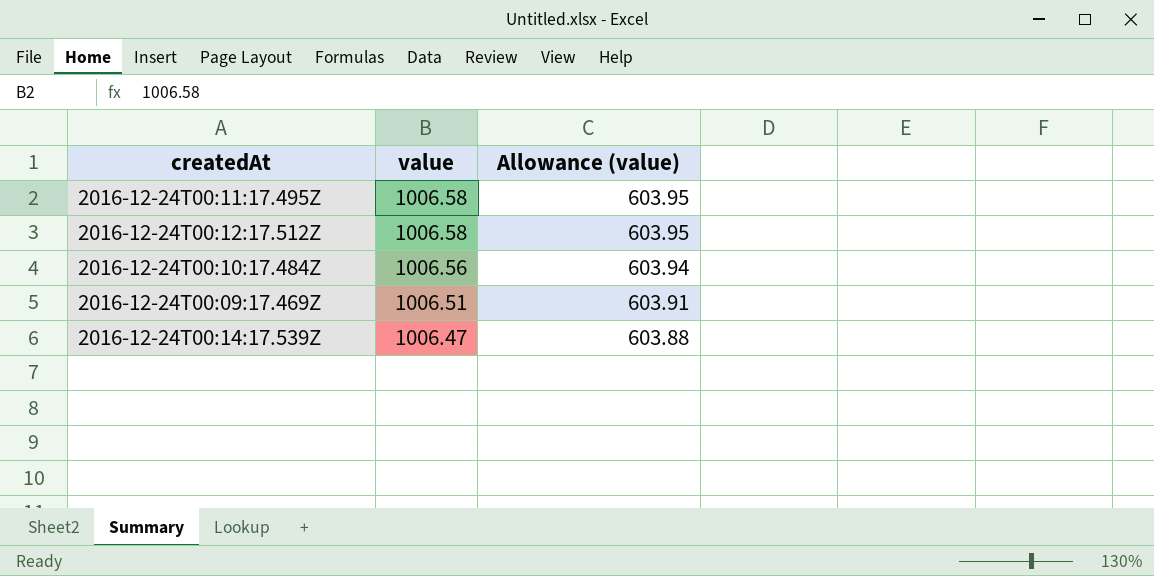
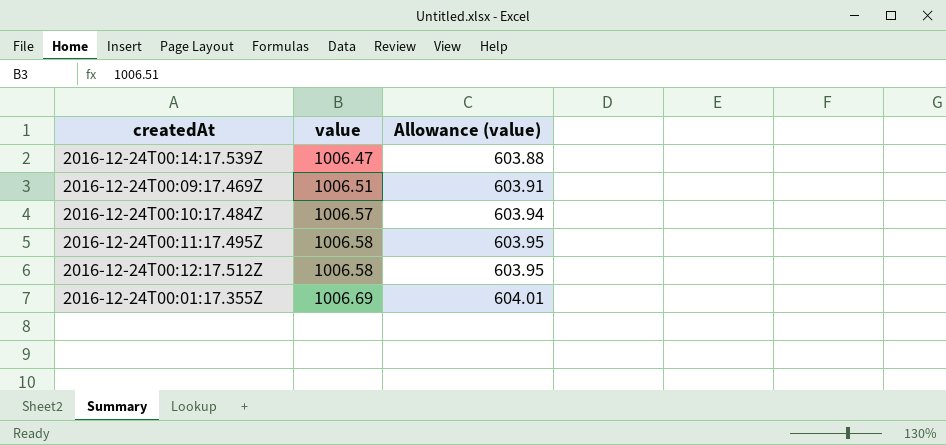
row order: value descending -> value ascending
2016-12-24T00:10:17.484Z | value: 1006.56 -> 1006.57
row 2016-12-24T00:01:17.355Z: none -> 1006.69 | 604.01

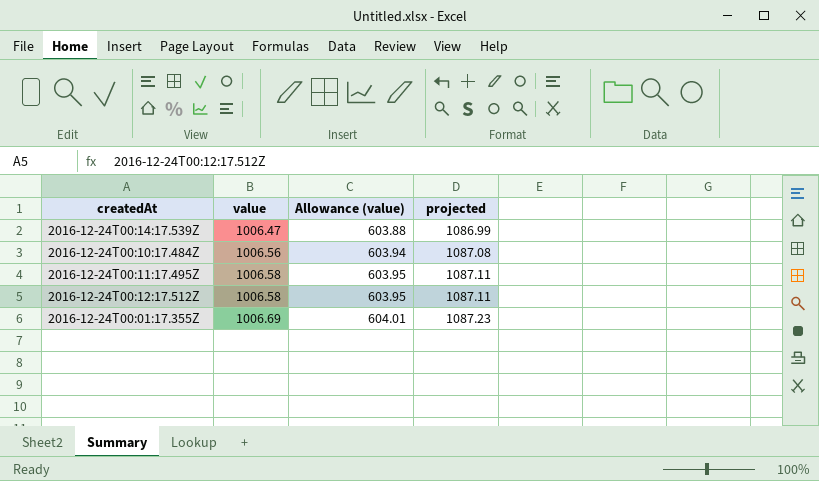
column projected | formula: none -> [value] * 1.08
row 2016-12-24T00:09:17.469Z: 1006.51 | 603.91 -> none
2016-12-24T00:10:17.484Z | value: 1006.57 -> 1006.56

